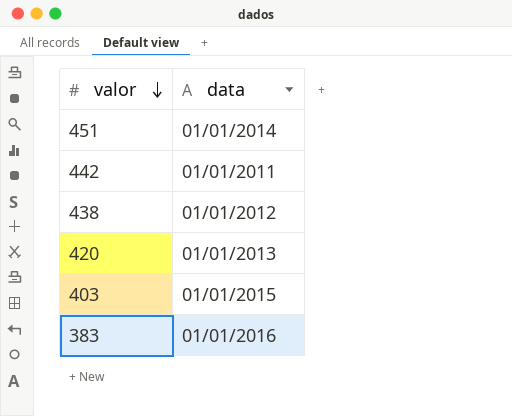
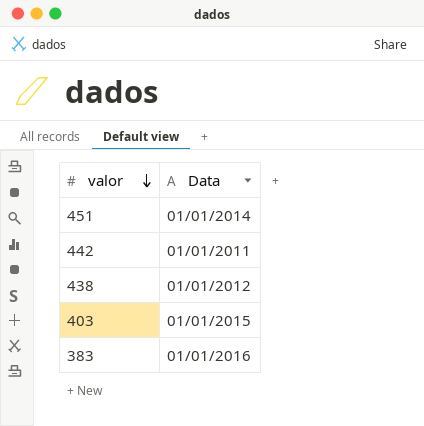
column name: data -> Data
row 420: 01/01/2013 -> none

